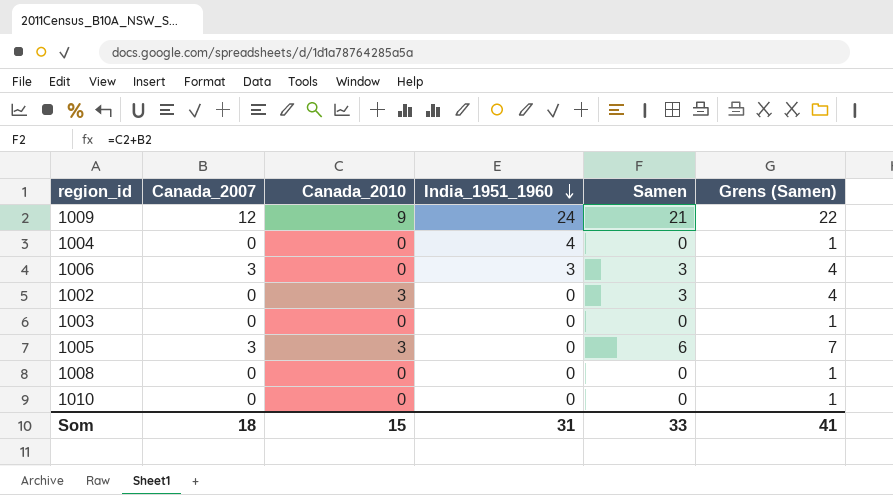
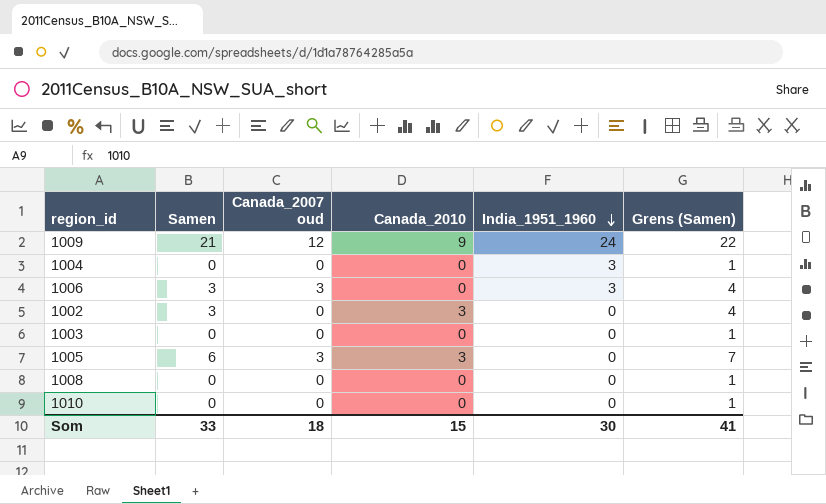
column Samen | position: 5 -> 2
column name: Canada_2007 -> Canada_2007 oud
1004 | India_1951_1960: 4 -> 3
Som | India_1951_1960: 31 -> 30

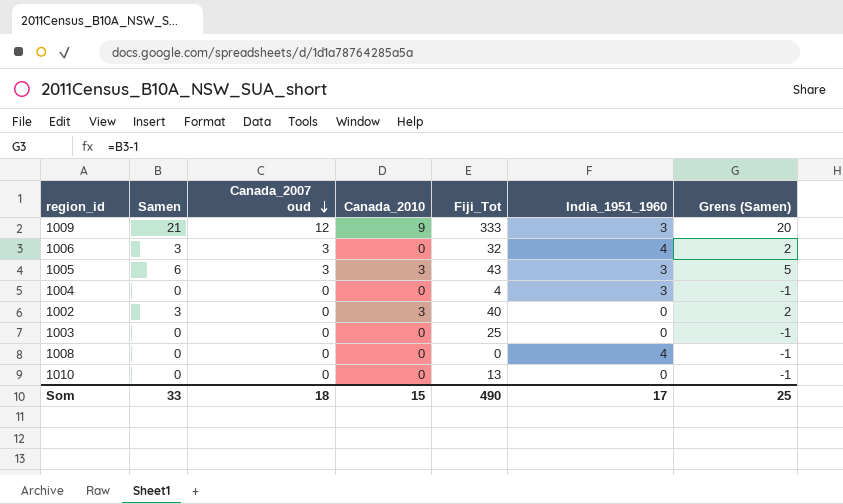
row order: India_1951_1960 descending -> Canada_2007 oud descending
column Fiji_Tot | position: none -> 5
column Grens (Samen) | formula: [Samen] + 1 -> [Samen] - 1
1009 | India_1951_1960: 24 -> 3
1006 | India_1951_1960: 3 -> 4
1005 | India_1951_1960: 0 -> 3
1008 | India_1951_1960: 0 -> 4
Som | India_1951_1960: 30 -> 17
Som | Grens (Samen): 41 -> 25

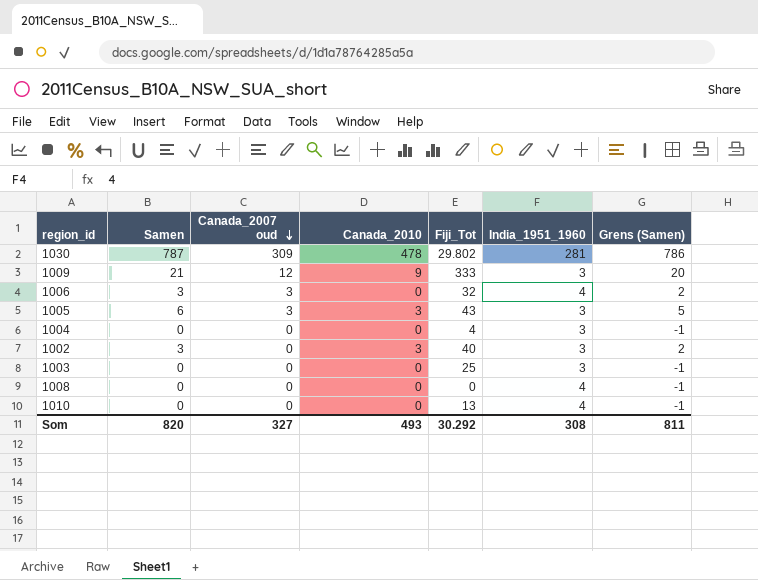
row 1030: none -> 787 | 309 | 478 | 29.802 | 281 | 786
1002 | India_1951_1960: 0 -> 3
1003 | India_1951_1960: 0 -> 3
1010 | India_1951_1960: 0 -> 4
Som | Samen: 33 -> 820
Som | Canada_2007 oud: 18 -> 327
Som | Canada_2010: 15 -> 493
Som | Fiji_Tot: 490 -> 30.292
Som | India_1951_1960: 17 -> 308
Som | Grens (Samen): 25 -> 811

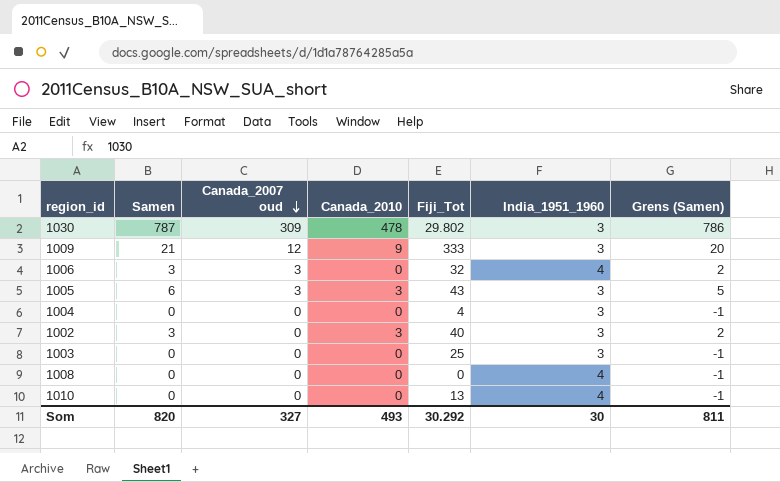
1030 | India_1951_1960: 281 -> 3
Som | India_1951_1960: 308 -> 30

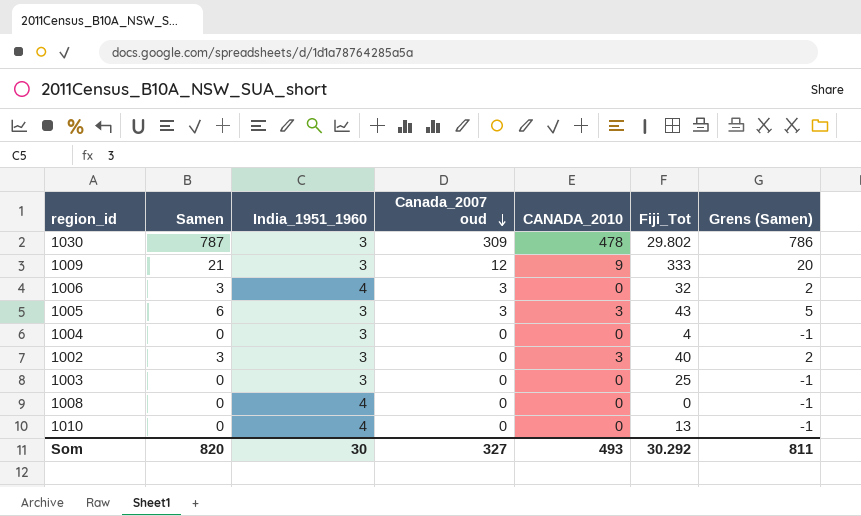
column India_1951_1960 | position: 6 -> 3
column name: Canada_2010 -> CANADA_2010

